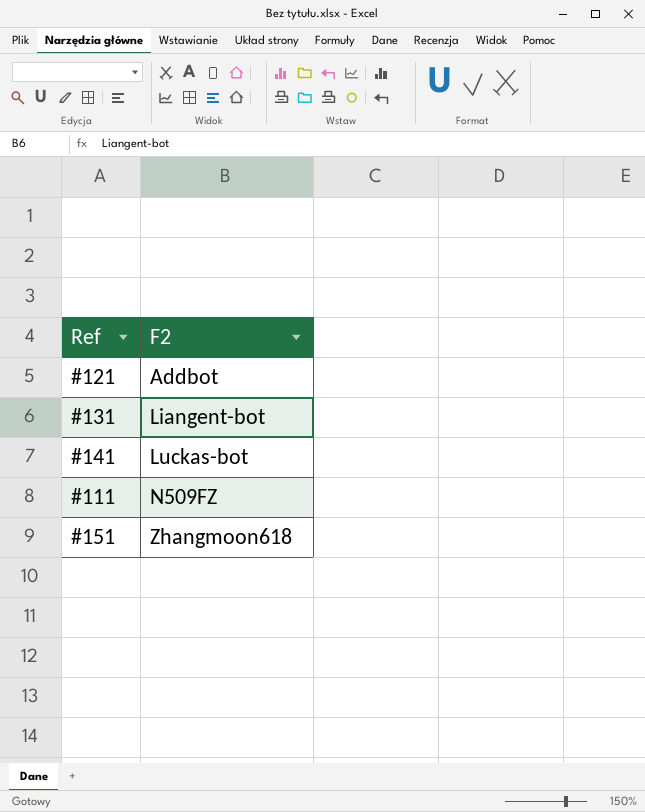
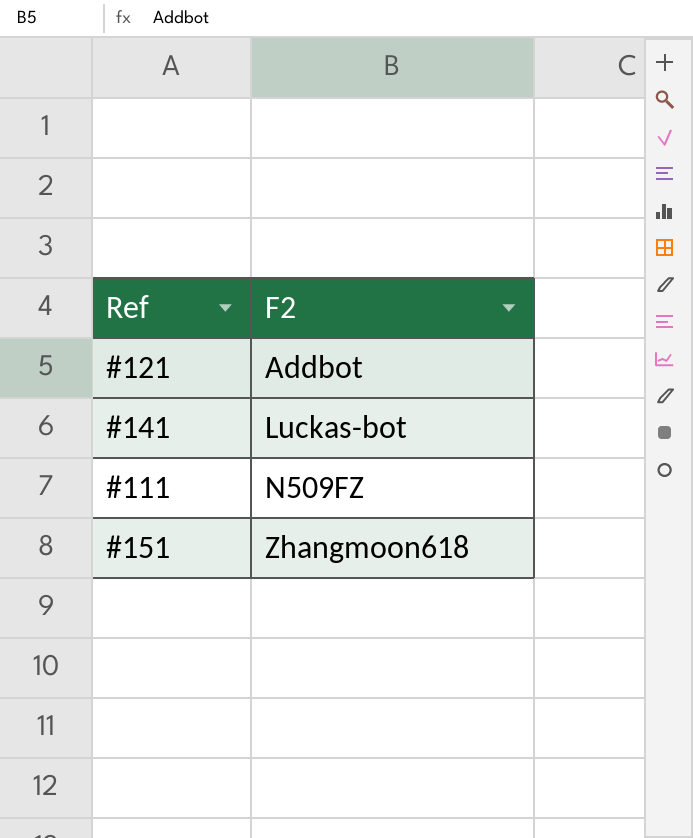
row #131: Liangent-bot -> none

